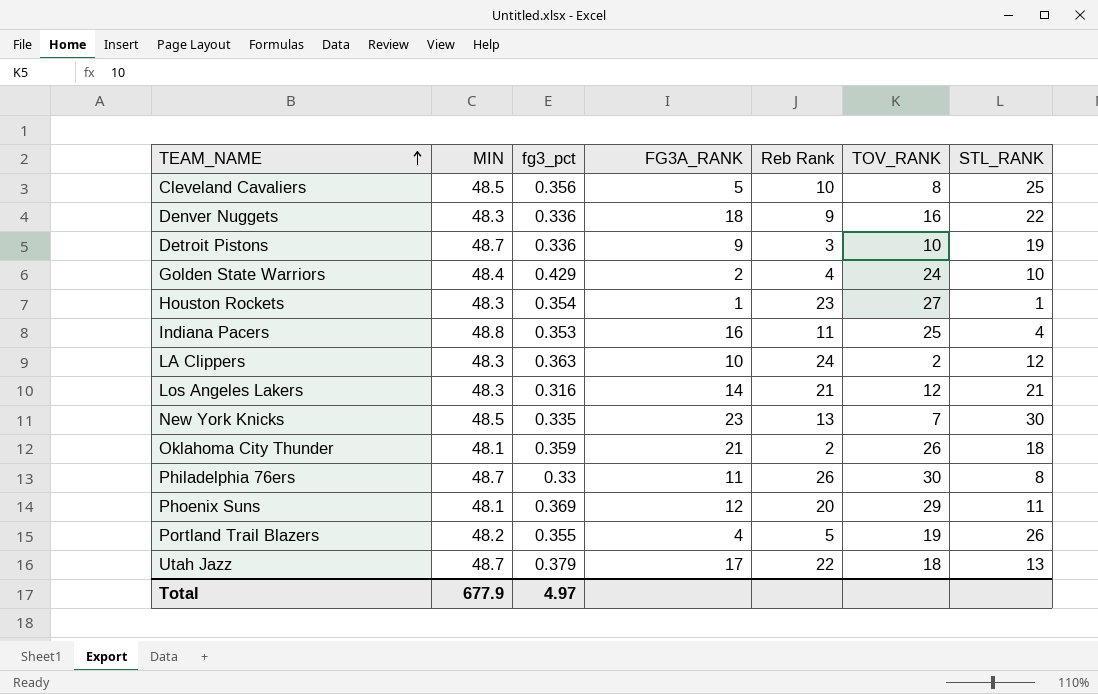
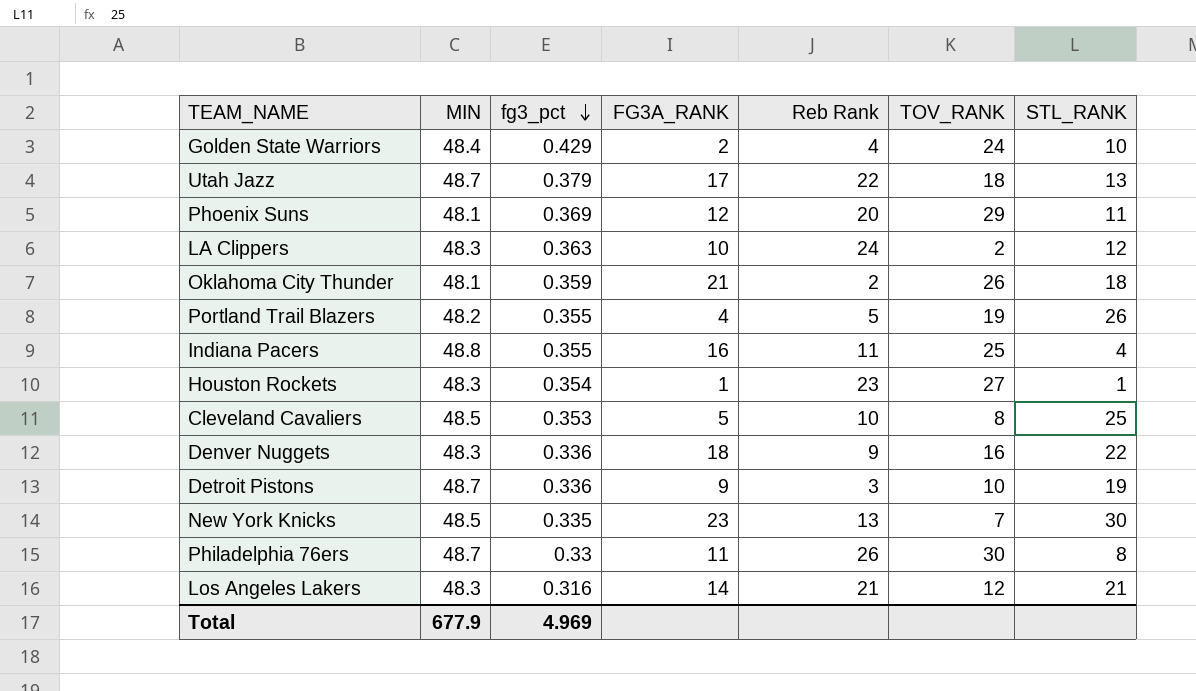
row order: TEAM_NAME ascending -> fg3_pct descending
Indiana Pacers | fg3_pct: 0.353 -> 0.355
Cleveland Cavaliers | fg3_pct: 0.356 -> 0.353
Total | fg3_pct: 4.97 -> 4.969

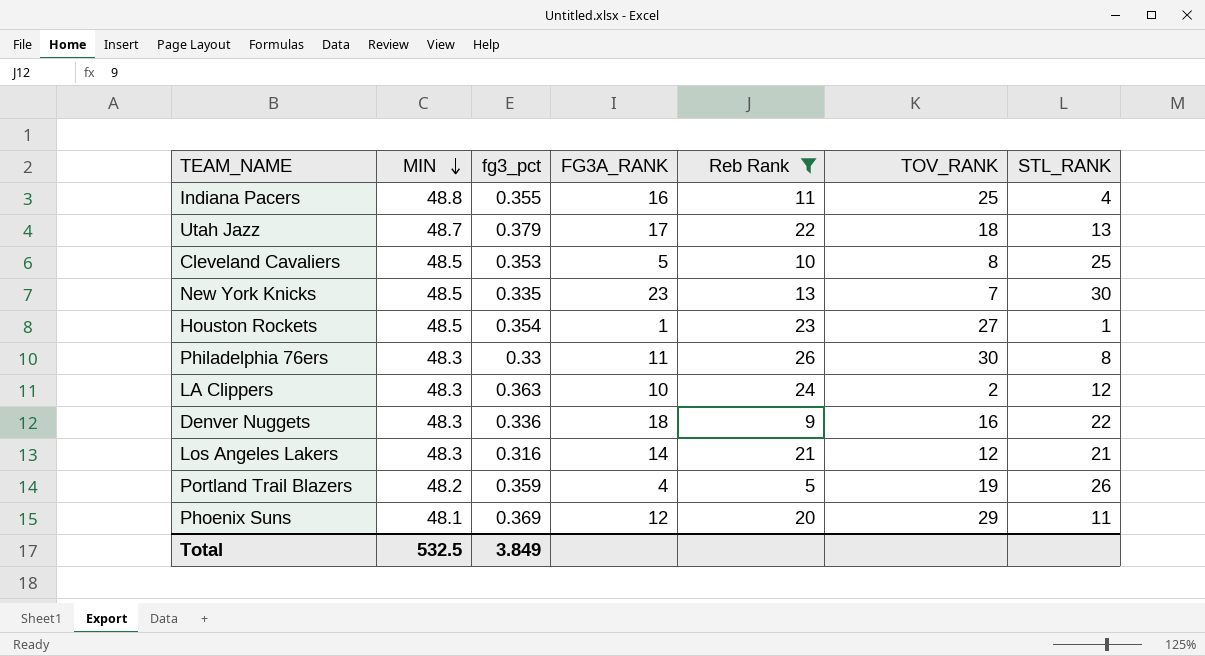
filter: none -> Reb Rank >= 5
row order: fg3_pct descending -> MIN descending
Houston Rockets | MIN: 48.3 -> 48.5
Philadelphia 76ers | MIN: 48.7 -> 48.3
Portland Trail Blazers | fg3_pct: 0.355 -> 0.359
Total | MIN: 677.9 -> 532.5
Total | fg3_pct: 4.969 -> 3.849

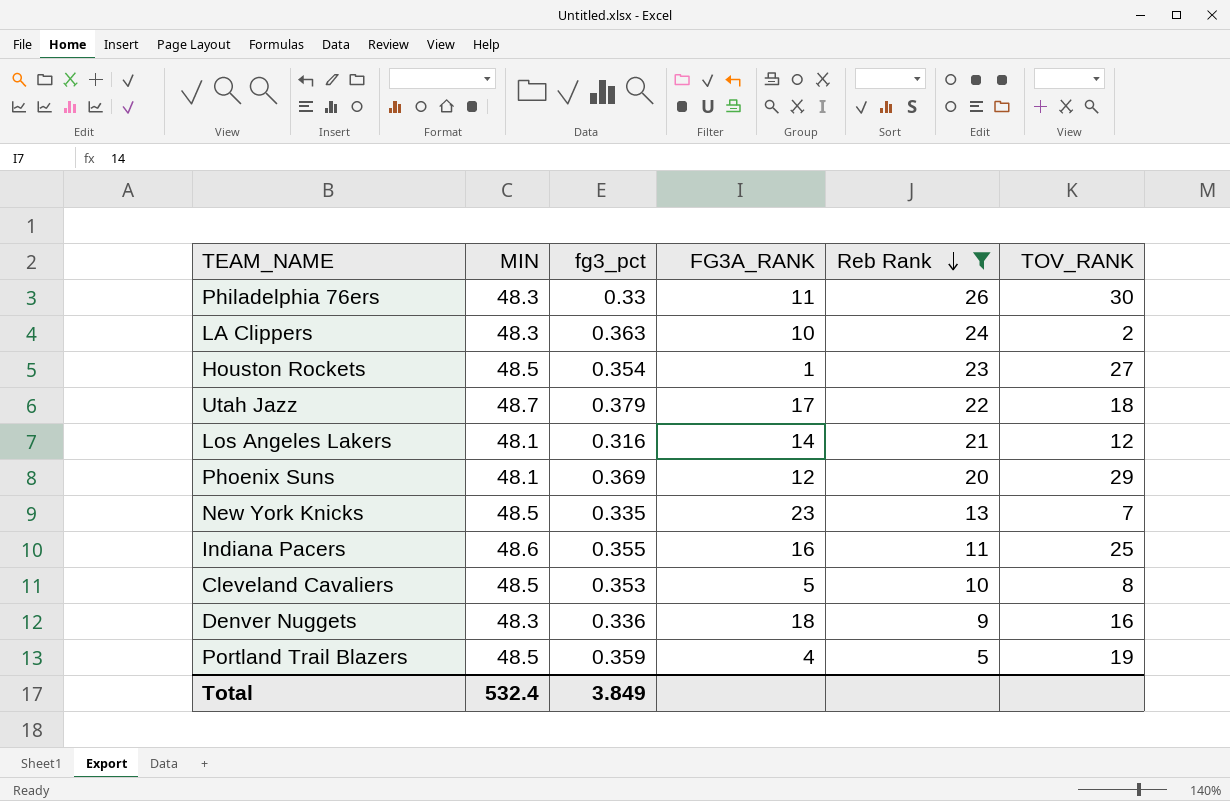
row order: MIN descending -> Reb Rank descending
column STL_RANK | position: 7 -> none
Los Angeles Lakers | MIN: 48.3 -> 48.1
Indiana Pacers | MIN: 48.8 -> 48.6
Portland Trail Blazers | MIN: 48.2 -> 48.5
Total | MIN: 532.5 -> 532.4

